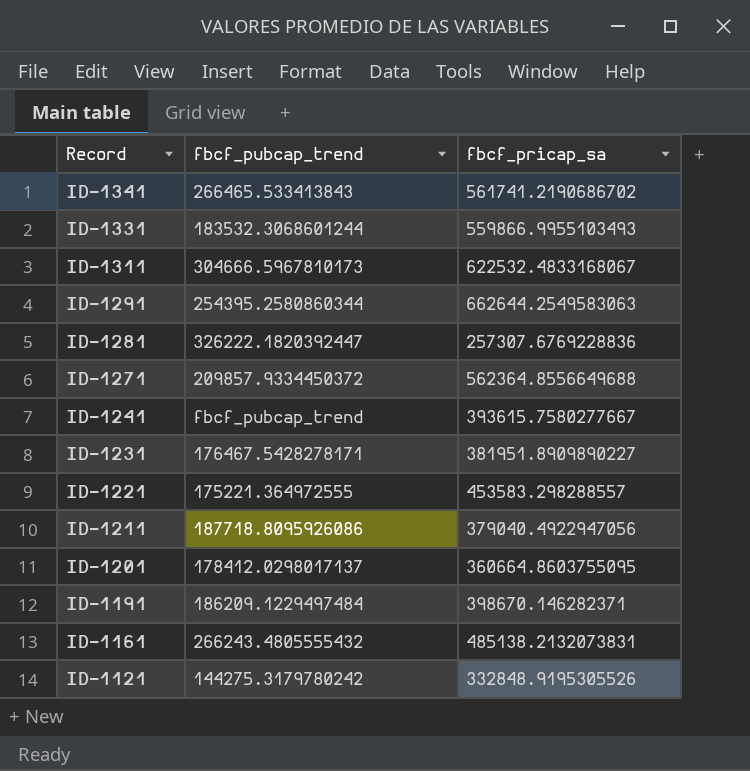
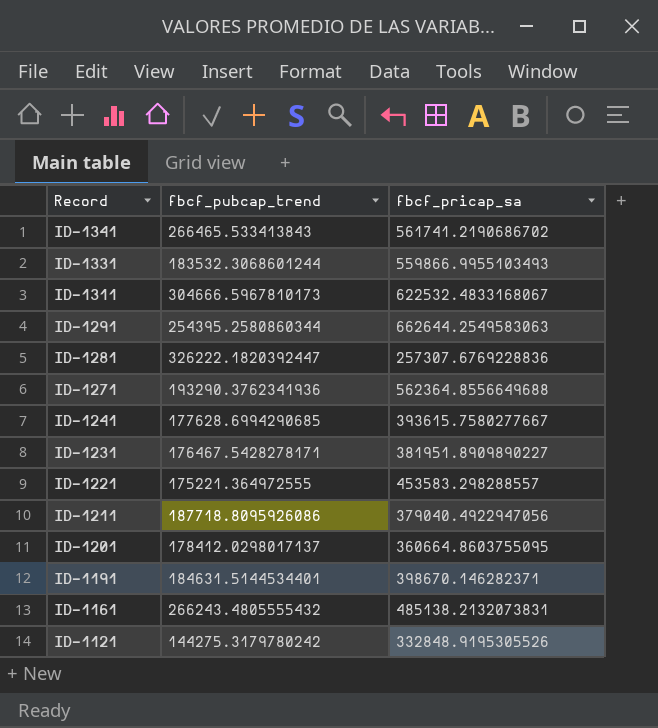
ID-1271 | fbcf_pubcap_trend: 209857.9334450372 -> 193290.3762341936
ID-1241 | fbcf_pubcap_trend: fbcf_pubcap_trend -> 177628.6994290685
ID-1191 | fbcf_pubcap_trend: 186209.1229497484 -> 184631.5144534401

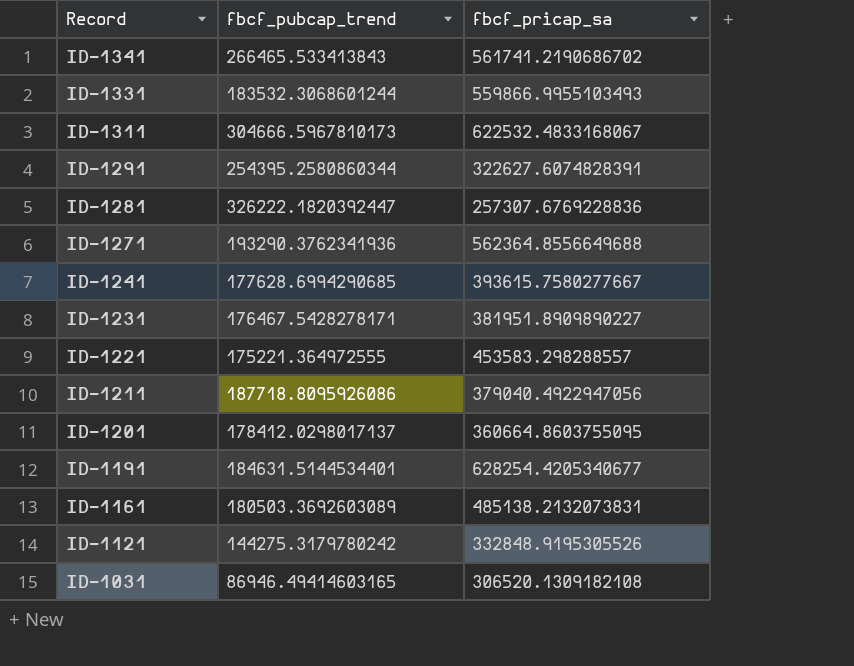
ID-1291 | fbcf_pricap_sa: 662644.2549583063 -> 322627.6074828391
ID-1191 | fbcf_pricap_sa: 398670.146282371 -> 628254.4205340677
ID-1161 | fbcf_pubcap_trend: 266243.4805555432 -> 180503.3692603089
row ID-1031: none -> 86946.49414603165 | 306520.1309182108

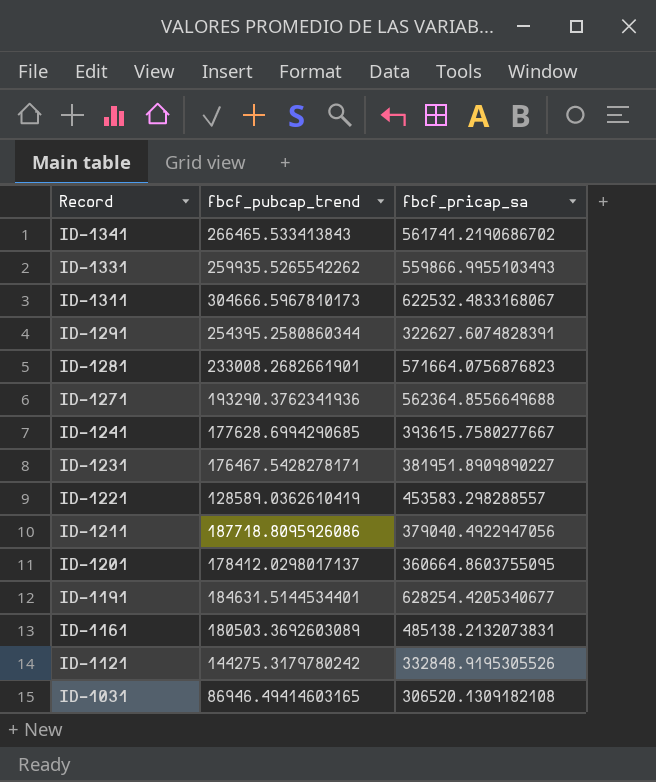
ID-1331 | fbcf_pubcap_trend: 183532.3068601244 -> 259935.5265542262
ID-1281 | fbcf_pubcap_trend: 326222.1820392447 -> 233008.2682661901
ID-1281 | fbcf_pricap_sa: 257307.6769228836 -> 571664.0756876823
ID-1221 | fbcf_pubcap_trend: 175221.364972555 -> 128589.0362610419

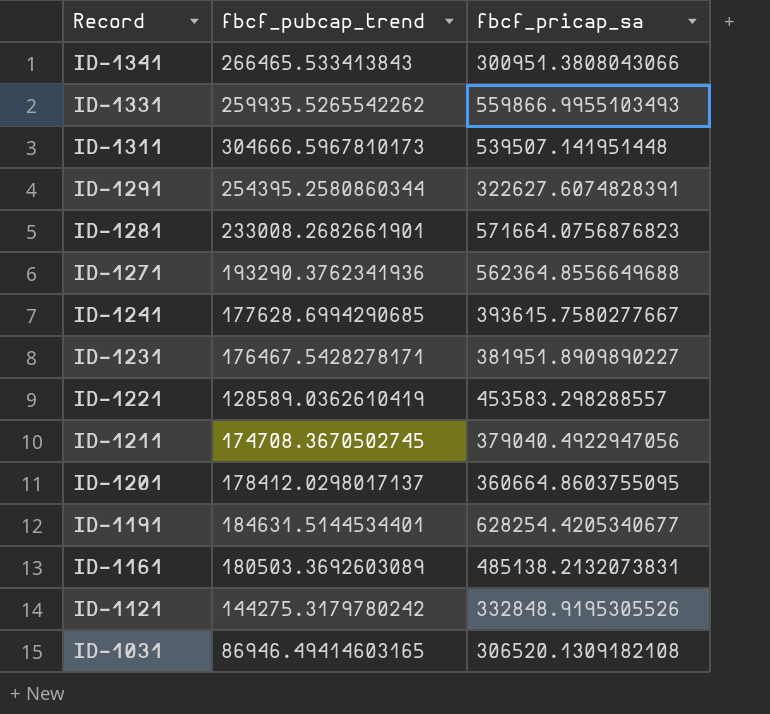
ID-1341 | fbcf_pricap_sa: 561741.2190686702 -> 300951.3808043066
ID-1311 | fbcf_pricap_sa: 622532.4833168067 -> 539507.141951448
ID-1211 | fbcf_pubcap_trend: 187718.8095926086 -> 174708.3670502745

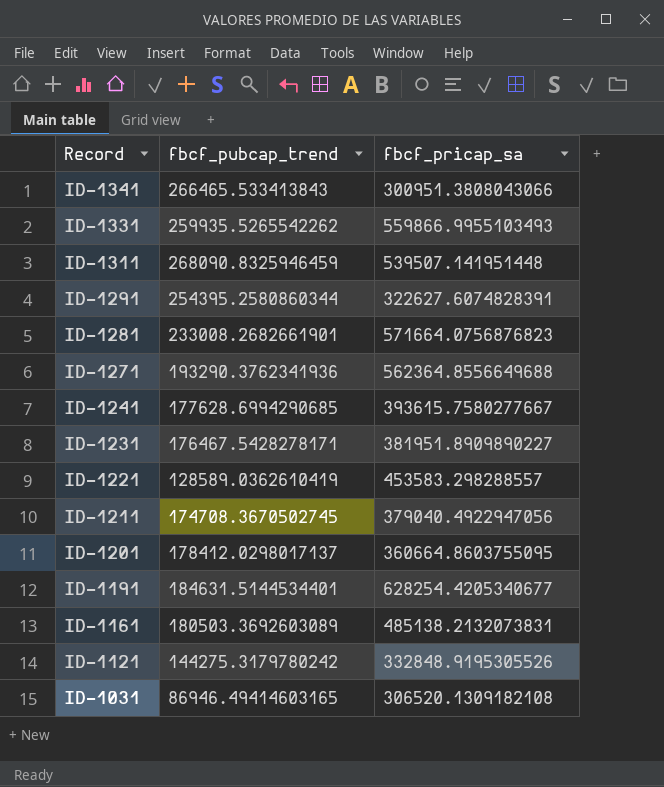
ID-1311 | fbcf_pubcap_trend: 304666.5967810173 -> 268090.8325946459

